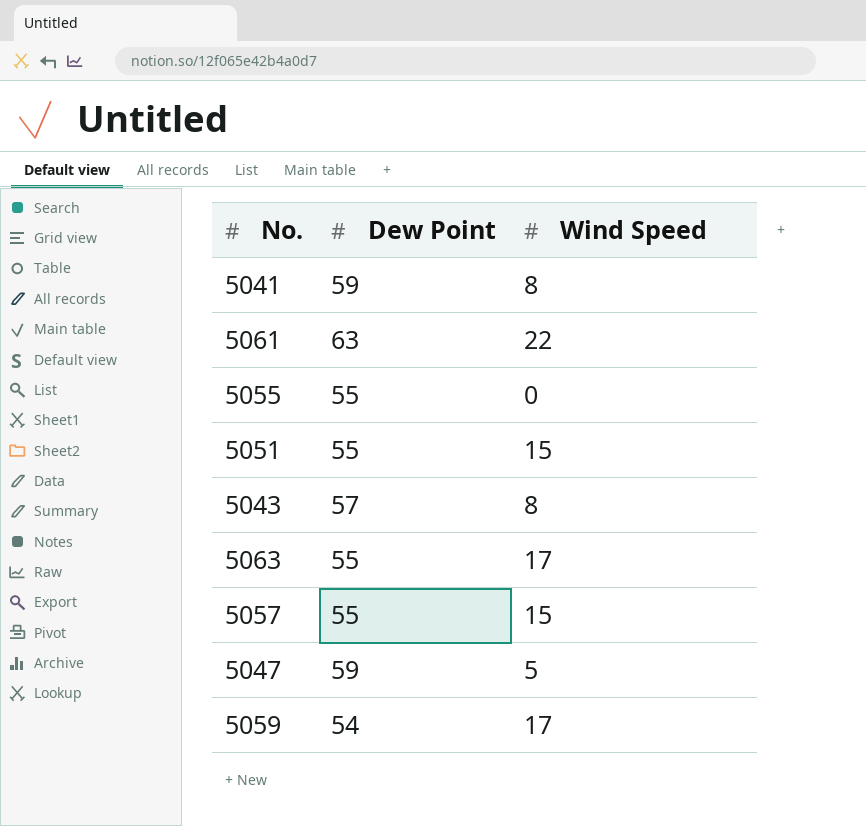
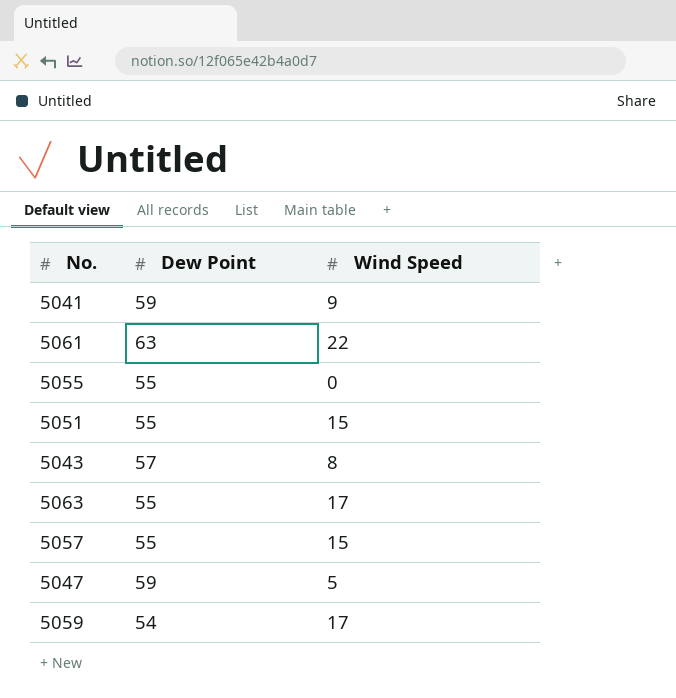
5041 | Wind Speed: 8 -> 9

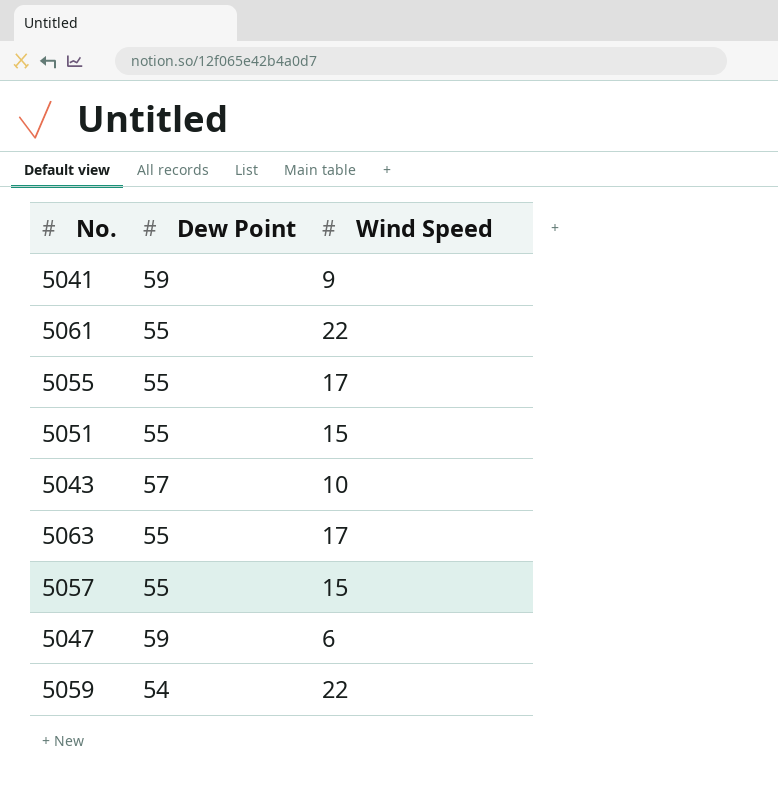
5061 | Dew Point: 63 -> 55
5055 | Wind Speed: 0 -> 17
5043 | Wind Speed: 8 -> 10
5047 | Wind Speed: 5 -> 6
5059 | Wind Speed: 17 -> 22

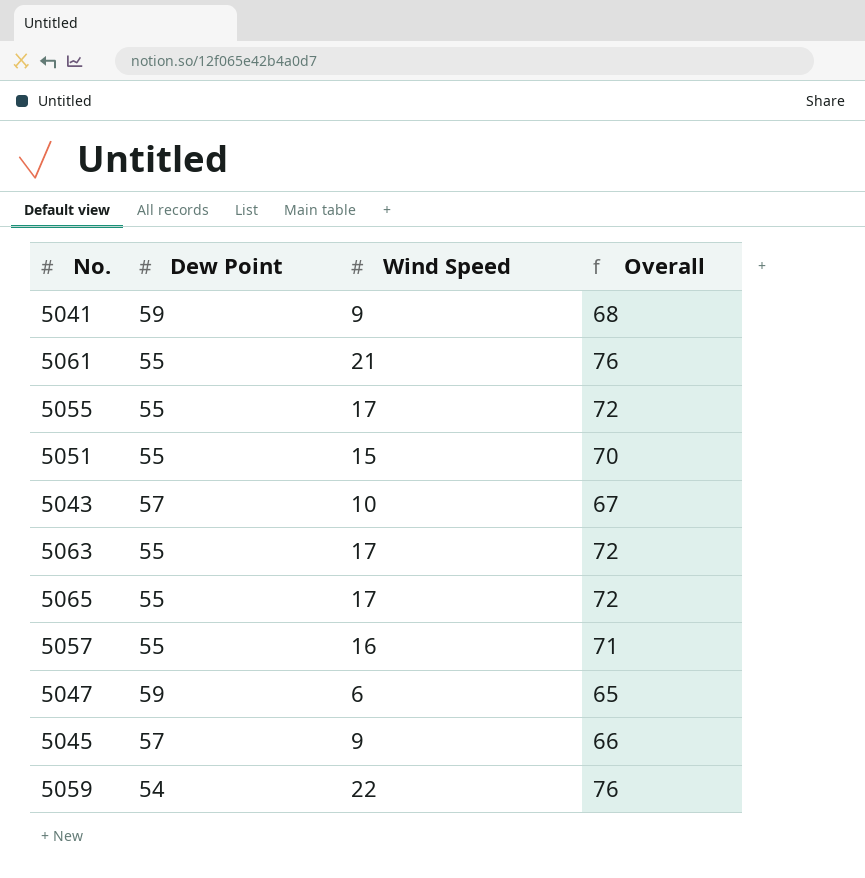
column Overall | formula: none -> [Dew Point] + [Wind Speed]
5061 | Wind Speed: 22 -> 21
row 5065: none -> 55 | 17 | 72
5057 | Wind Speed: 15 -> 16
row 5045: none -> 57 | 9 | 66

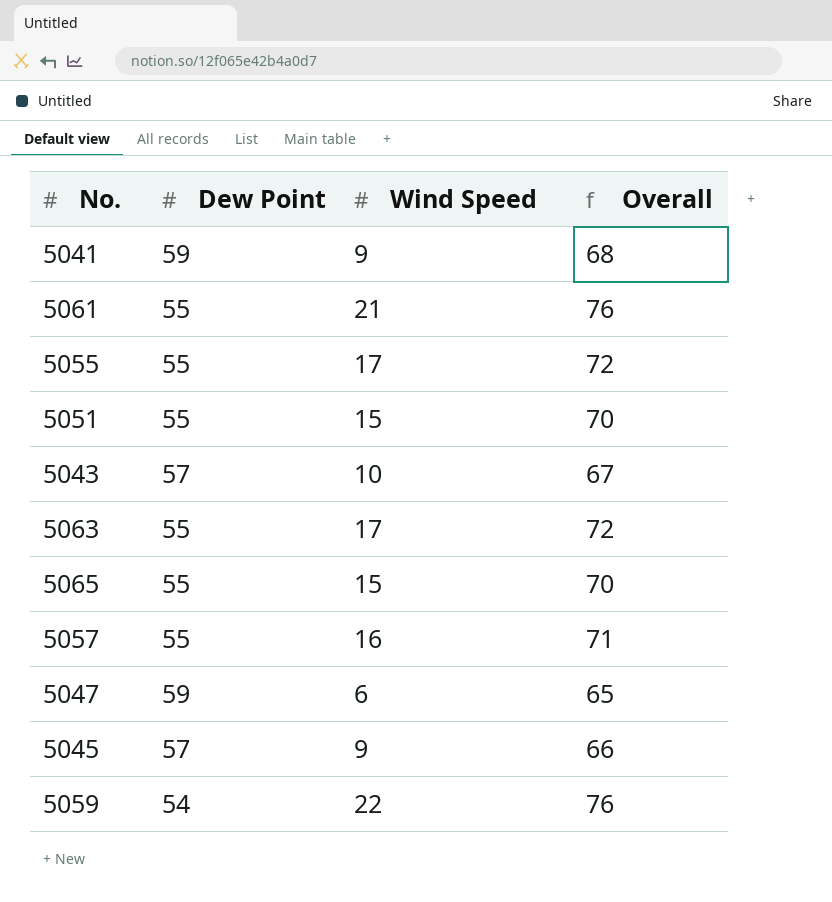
5065 | Wind Speed: 17 -> 15
5065 | Overall: 72 -> 70

